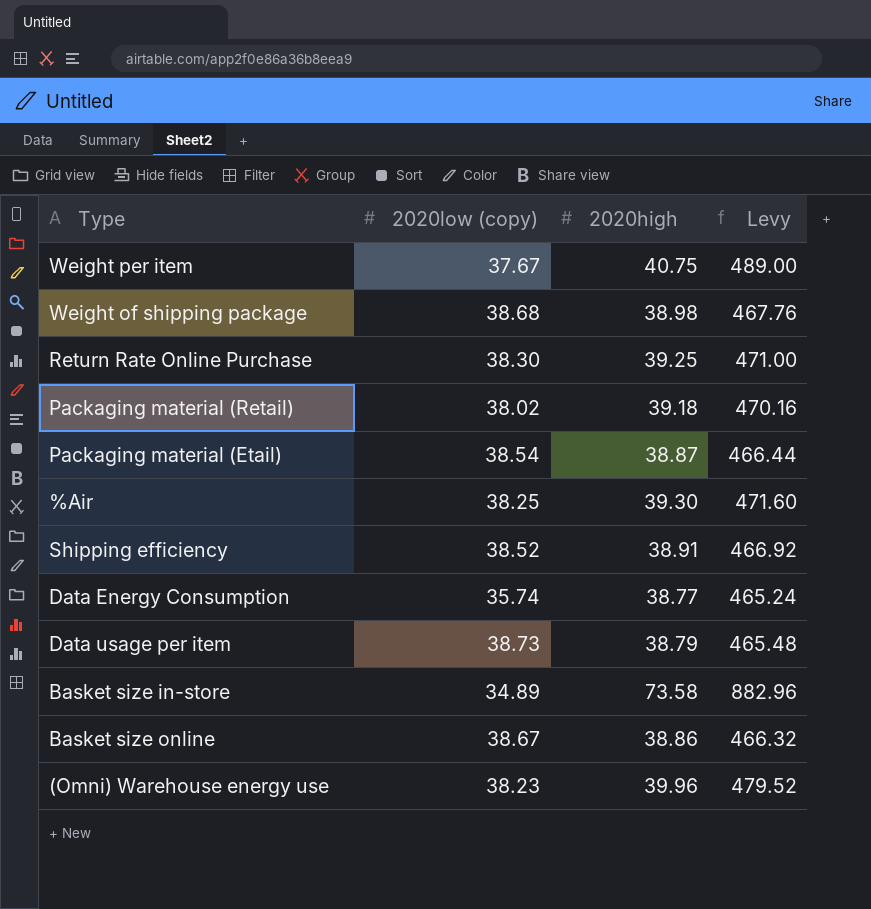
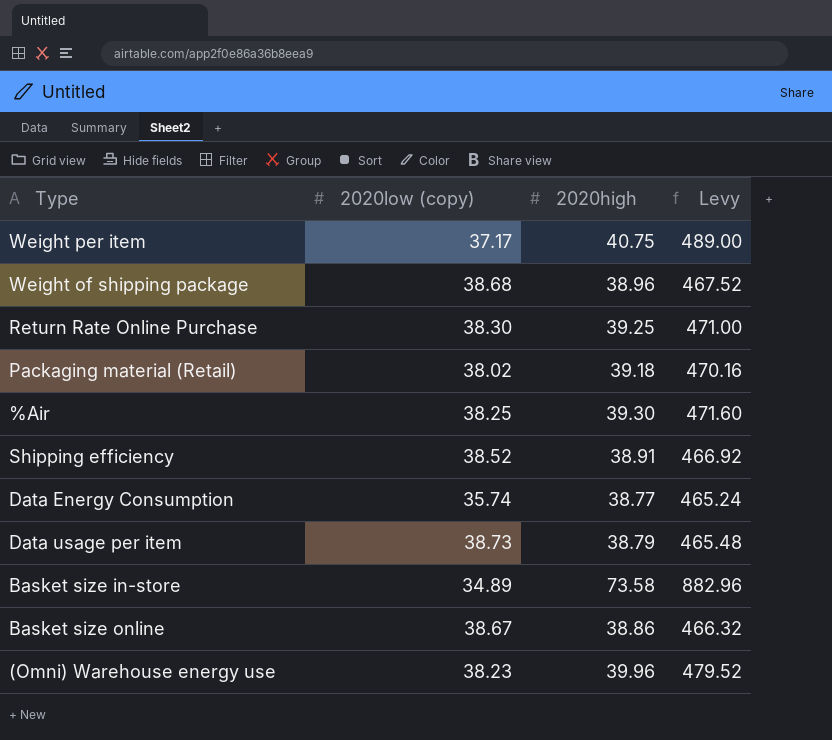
row Packaging material (Etail): 38.54 | 38.87 | 466.44 -> none
Weight per item | 2020low (copy): 37.67 -> 37.17
Weight of shipping package | 2020high: 38.98 -> 38.96
Weight of shipping package | Levy: 467.76 -> 467.52

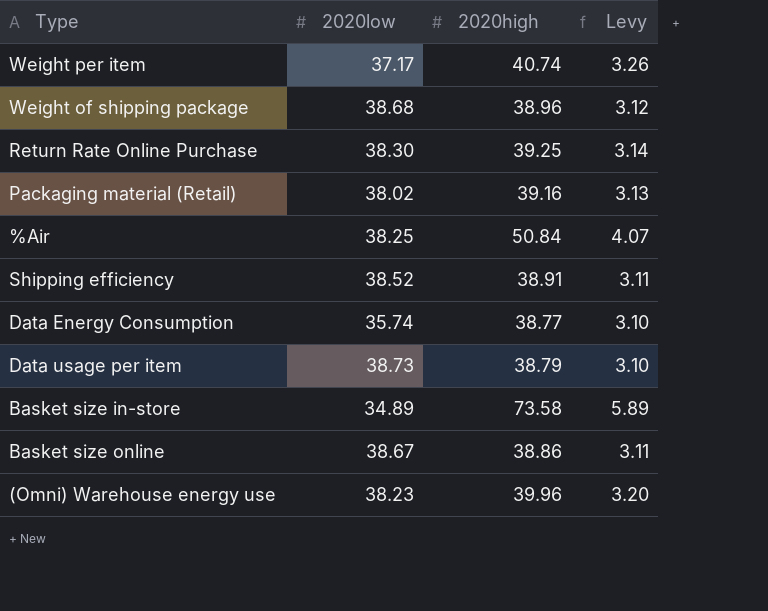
column name: 2020low (copy) -> 2020low
column Levy | formula: [2020high] * 12 -> [2020high] * 0.08
Weight per item | 2020high: 40.75 -> 40.74
Packaging material (Retail) | 2020high: 39.18 -> 39.16
%Air | 2020high: 39.30 -> 50.84

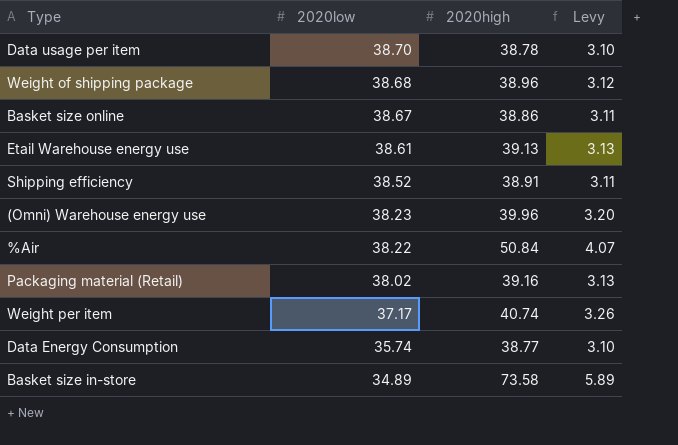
row order: none -> 2020low descending
row Return Rate Online Purchase: 38.30 | 39.25 | 3.14 -> none
Data usage per item | 2020low: 38.73 -> 38.70
Data usage per item | 2020high: 38.79 -> 38.78
row Etail Warehouse energy use: none -> 38.61 | 39.13 | 3.13
%Air | 2020low: 38.25 -> 38.22

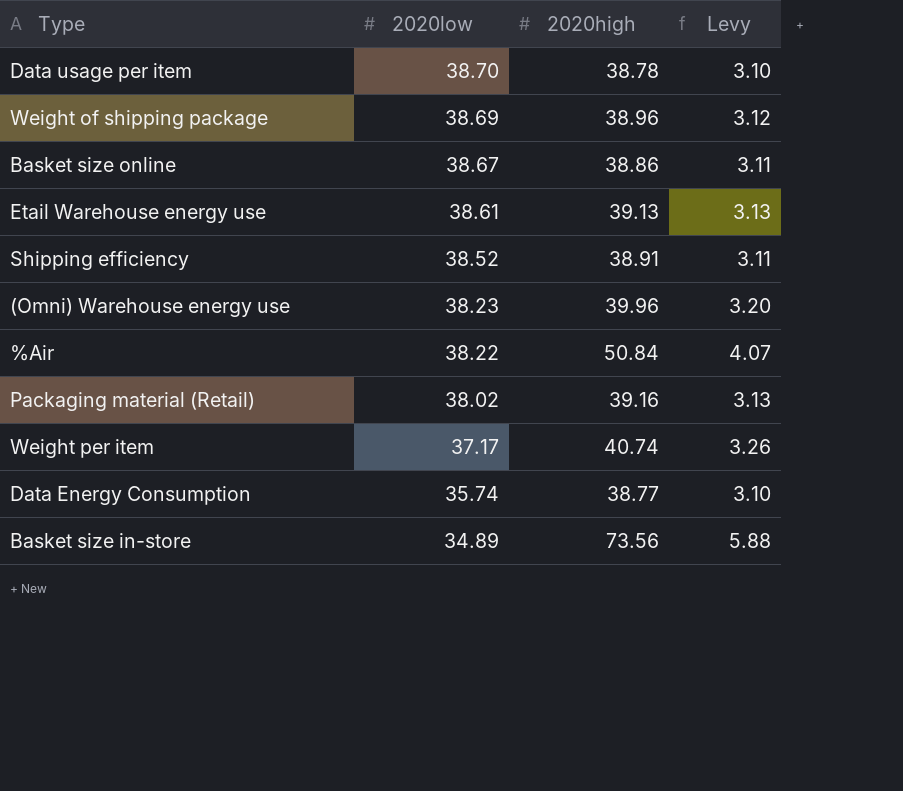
Weight of shipping package | 2020low: 38.68 -> 38.69
Basket size in-store | 2020high: 73.58 -> 73.56
Basket size in-store | Levy: 5.89 -> 5.88

